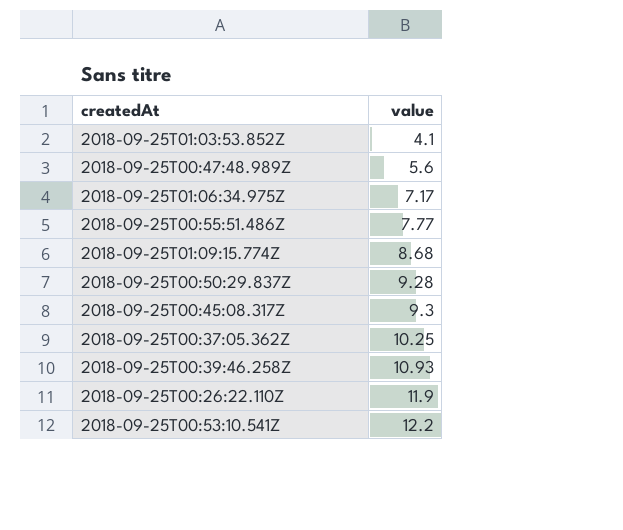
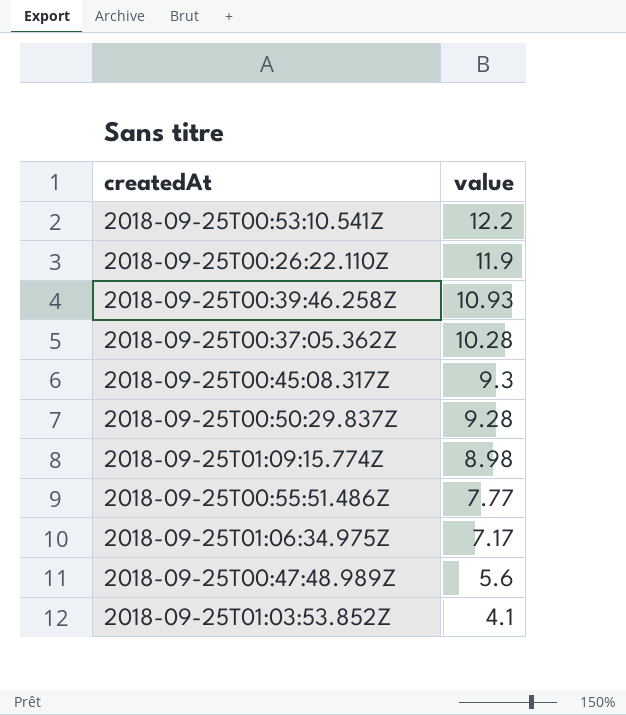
row order: value ascending -> value descending
2018-09-25T00:37:05.362Z | value: 10.25 -> 10.28
2018-09-25T01:09:15.774Z | value: 8.68 -> 8.98

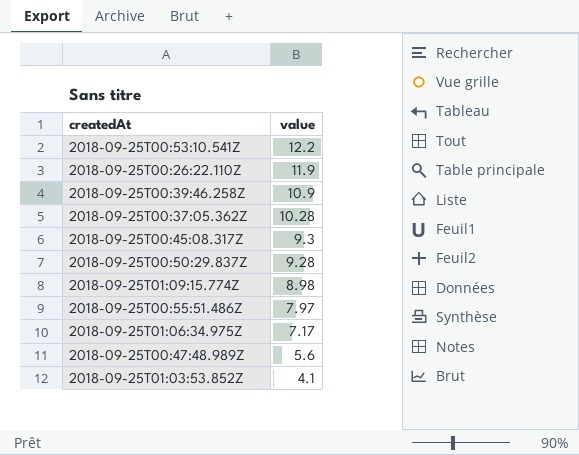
2018-09-25T00:39:46.258Z | value: 10.93 -> 10.9
2018-09-25T00:55:51.486Z | value: 7.77 -> 7.97

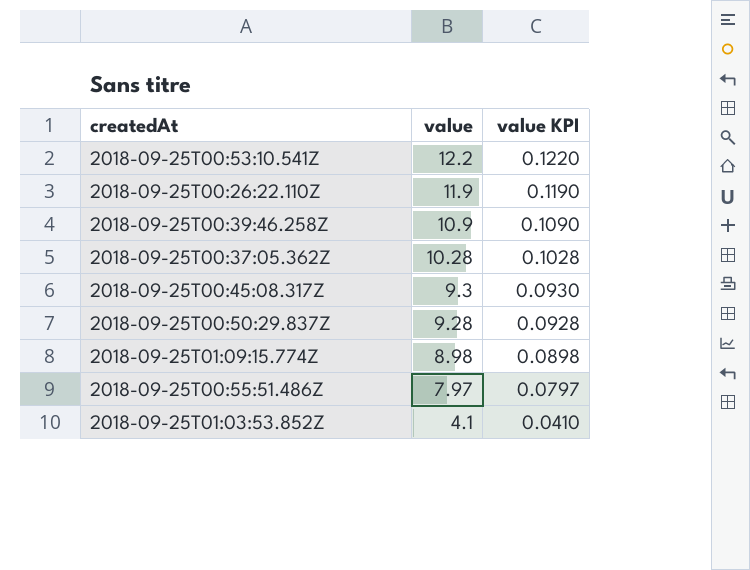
column value KPI | formula: none -> [value] * 0.01
row 2018-09-25T01:06:34.975Z: 7.17 -> none
row 2018-09-25T00:47:48.989Z: 5.6 -> none

